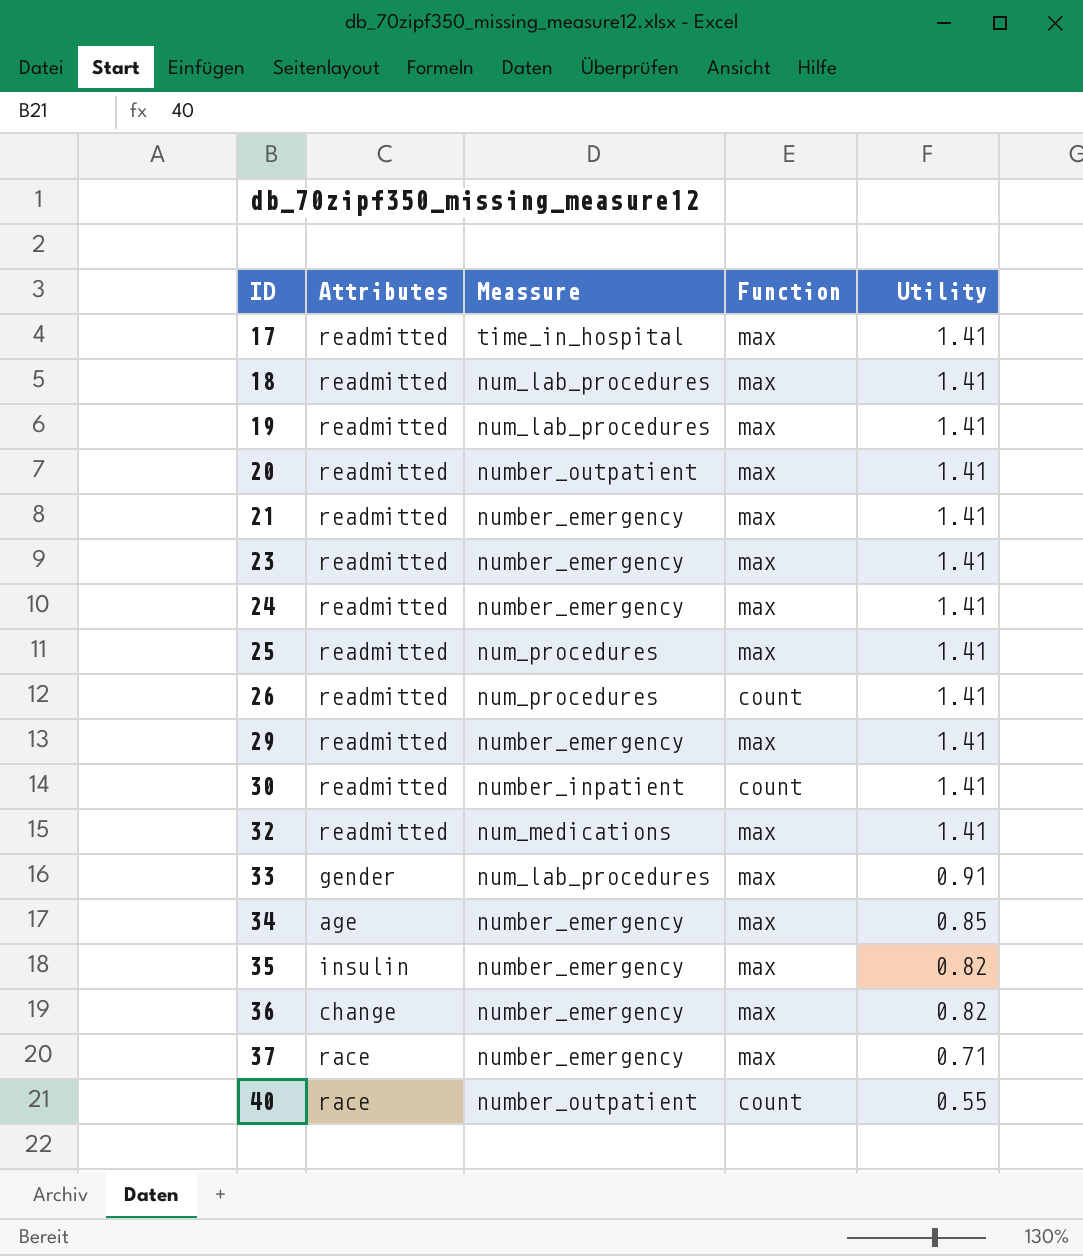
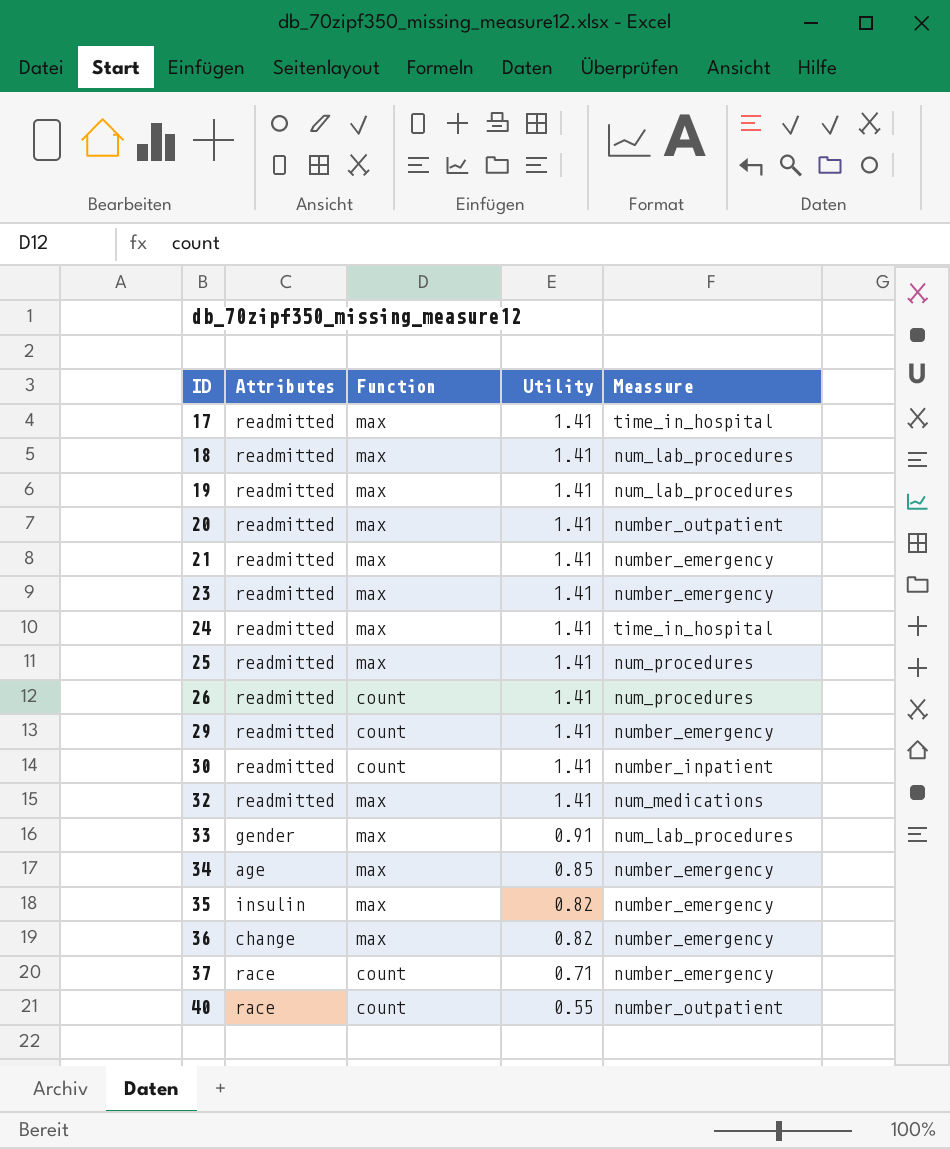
column Meassure | position: 3 -> 5
24 | Meassure: number_emergency -> time_in_hospital
29 | Function: max -> count
37 | Function: max -> count

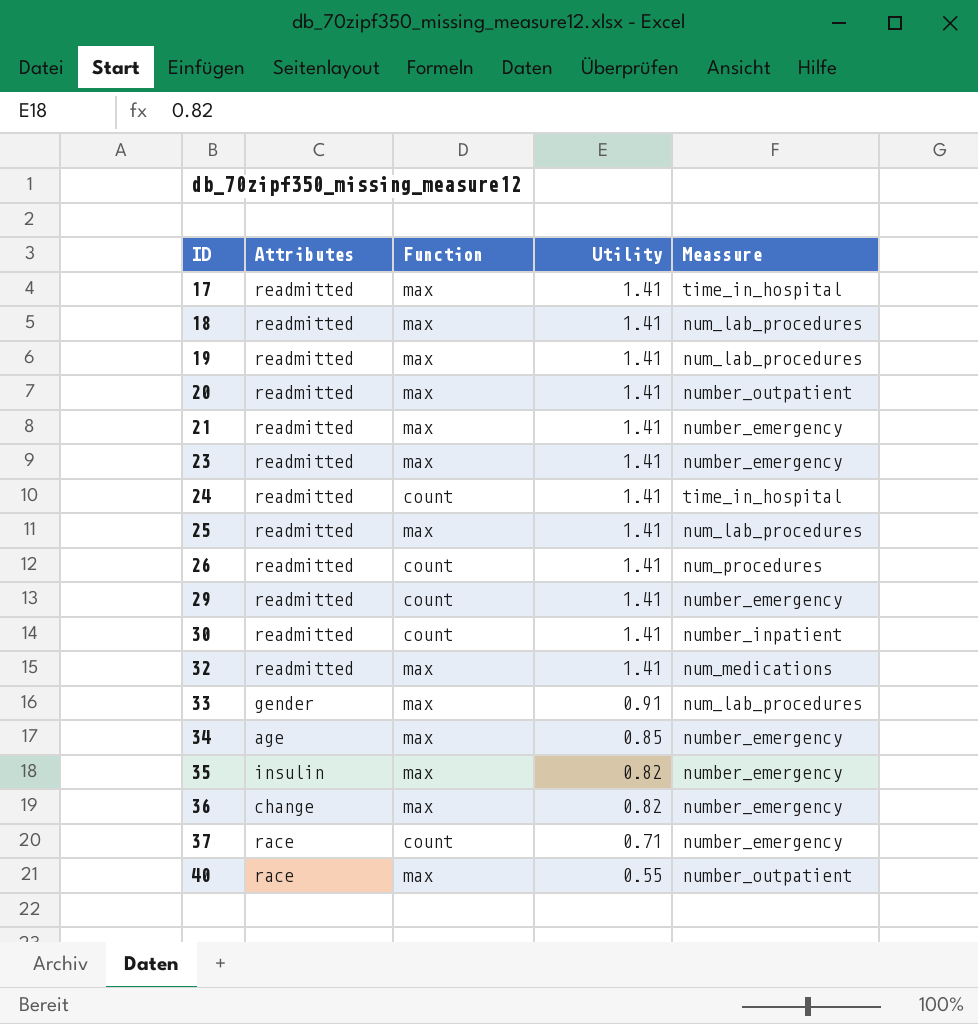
24 | Function: max -> count
25 | Meassure: num_procedures -> num_lab_procedures
40 | Function: count -> max

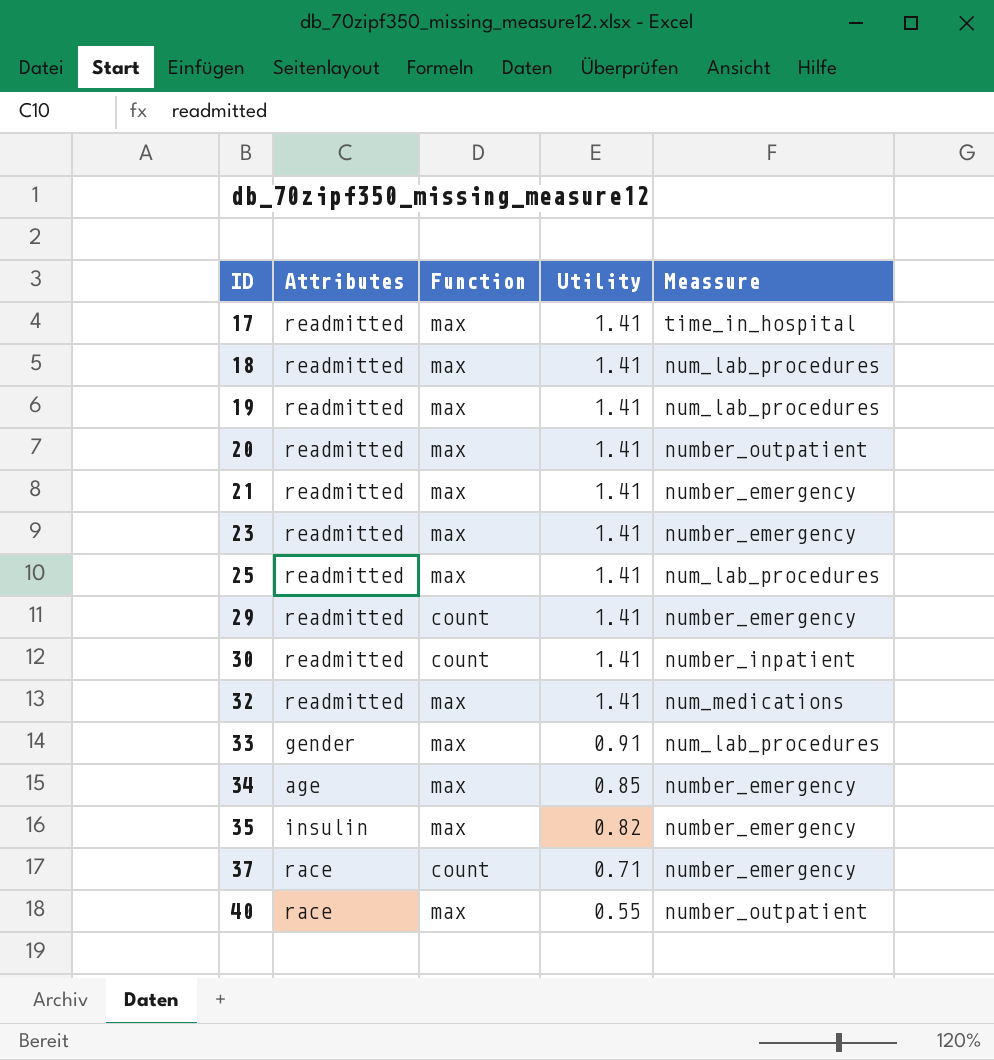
row 24: readmitted | count | 1.41 | time_in_hospital -> none
row 26: readmitted | count | 1.41 | num_procedures -> none
row 36: change | max | 0.82 | number_emergency -> none

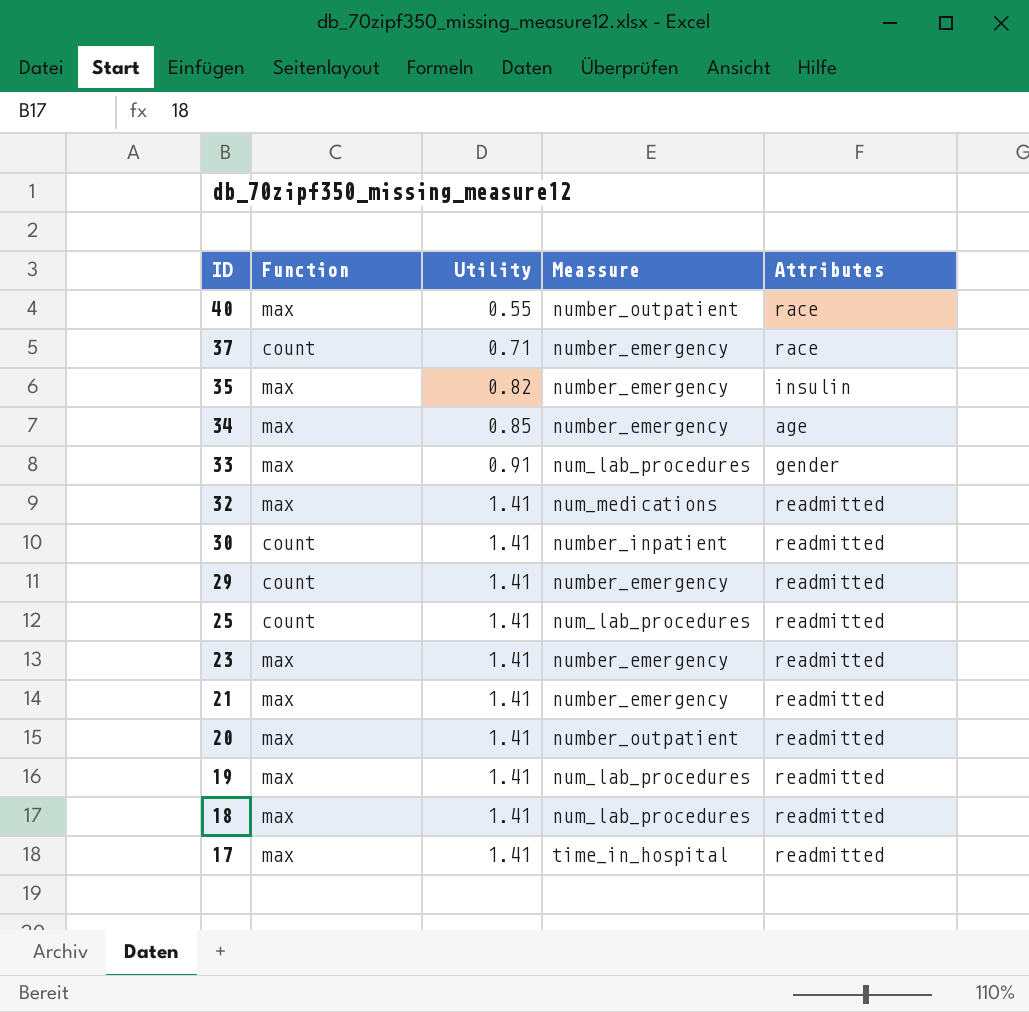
row order: ID ascending -> ID descending
column Attributes | position: 2 -> 5
25 | Function: max -> count

